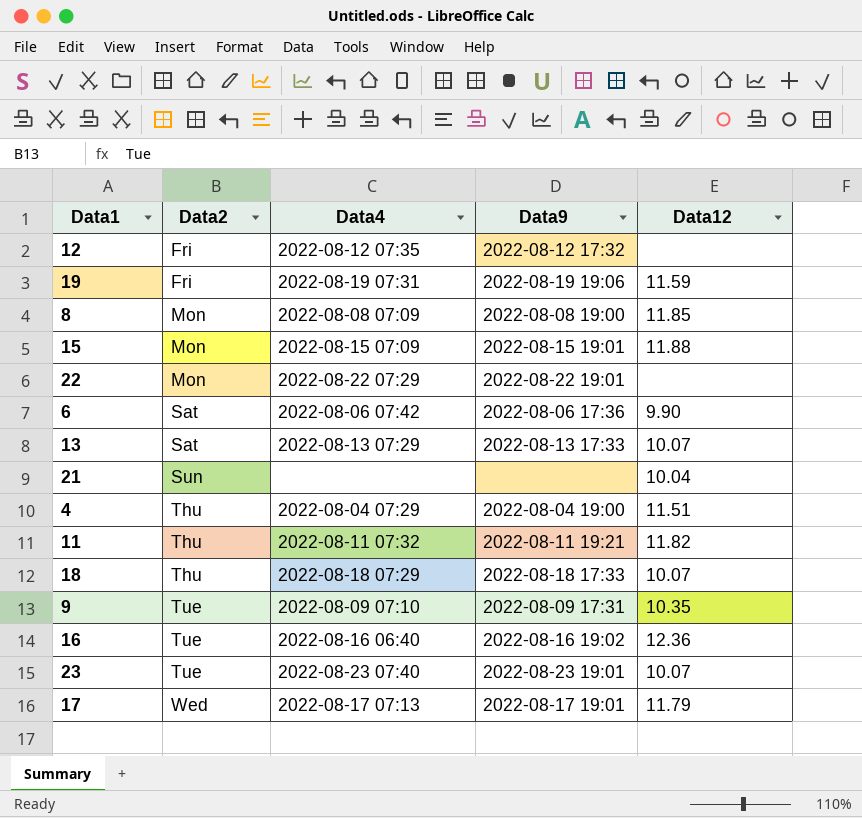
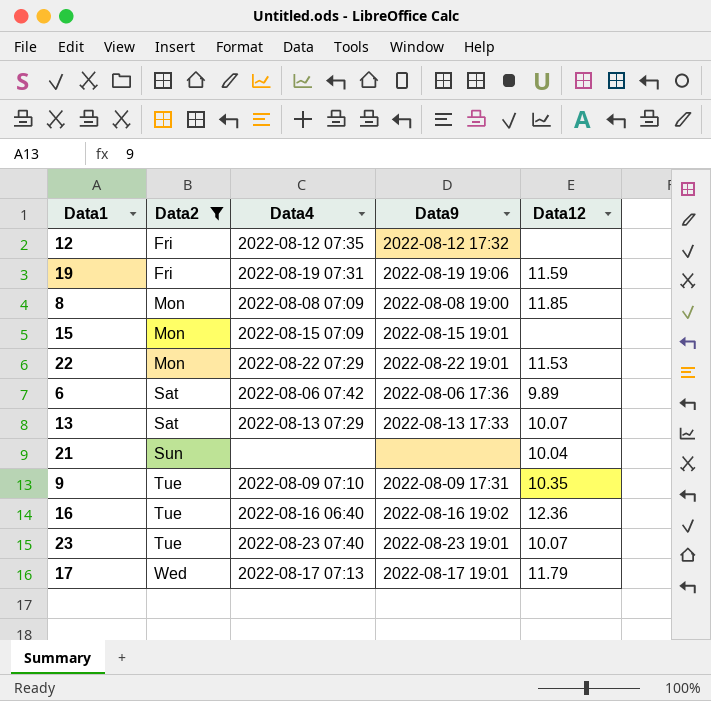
filter: none -> Data2 != Thu
15 | Data12: 11.88 -> none
22 | Data12: none -> 11.53
6 | Data12: 9.90 -> 9.89

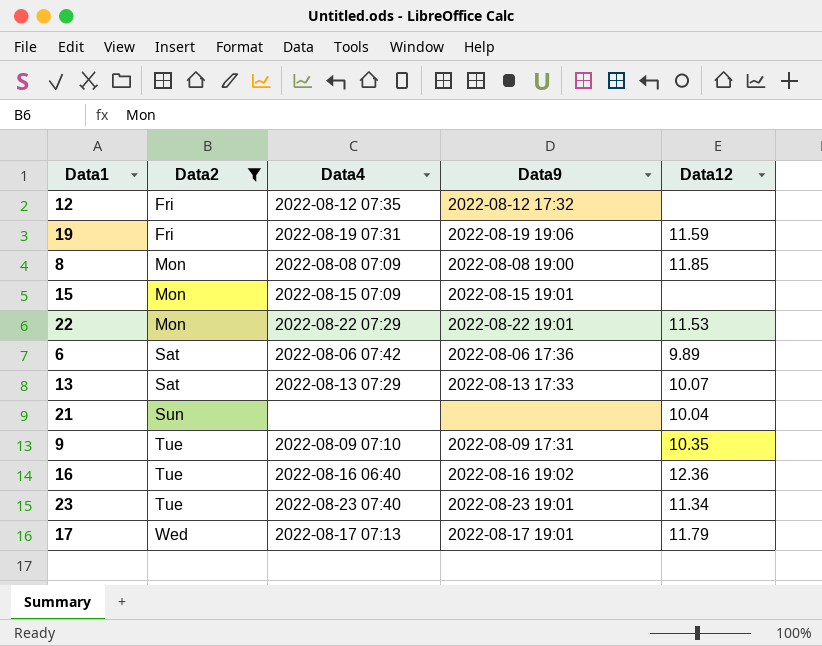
23 | Data12: 10.07 -> 11.34

